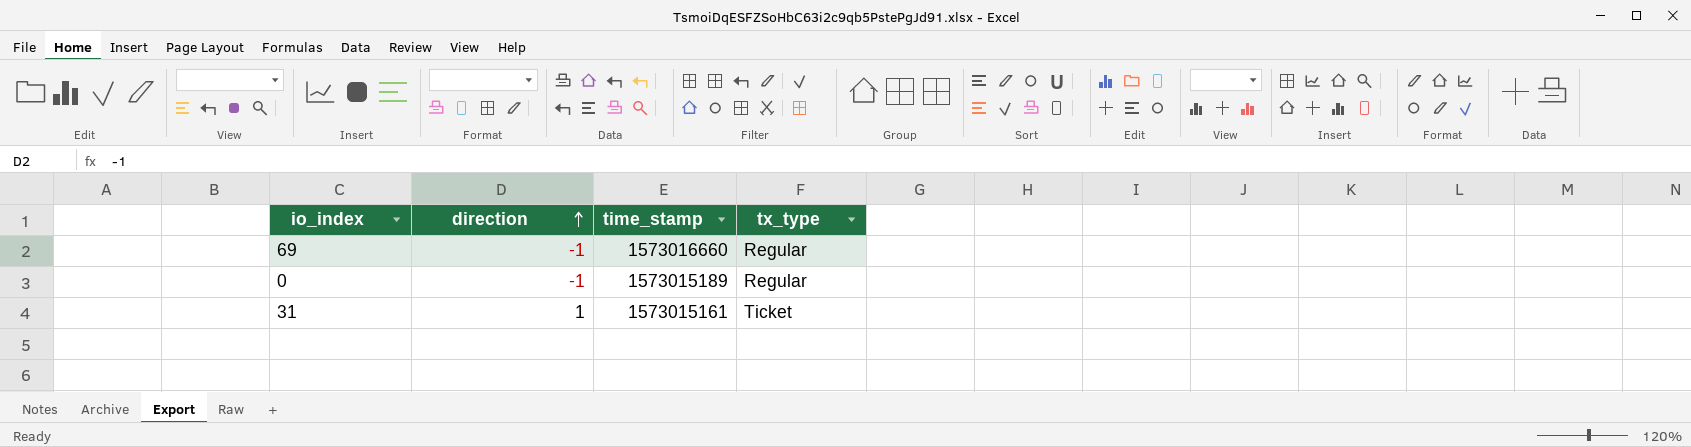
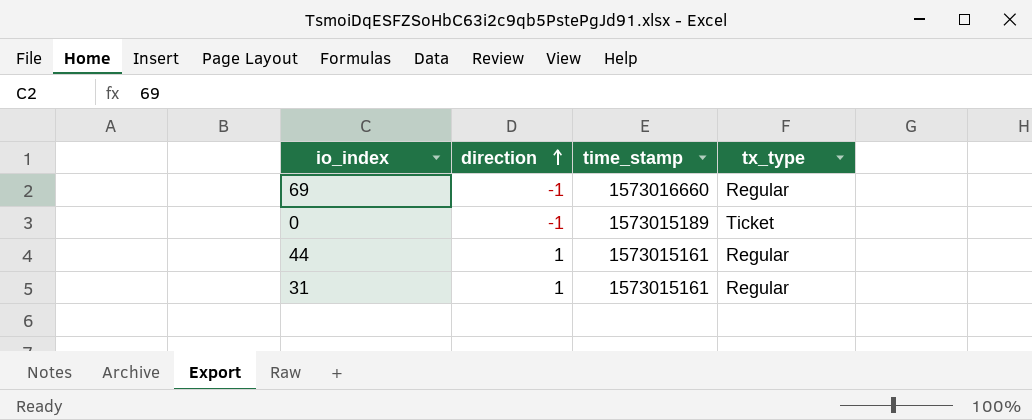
0 | tx_type: Regular -> Ticket
row 44: none -> 1 | 1573015161 | Regular
31 | tx_type: Ticket -> Regular

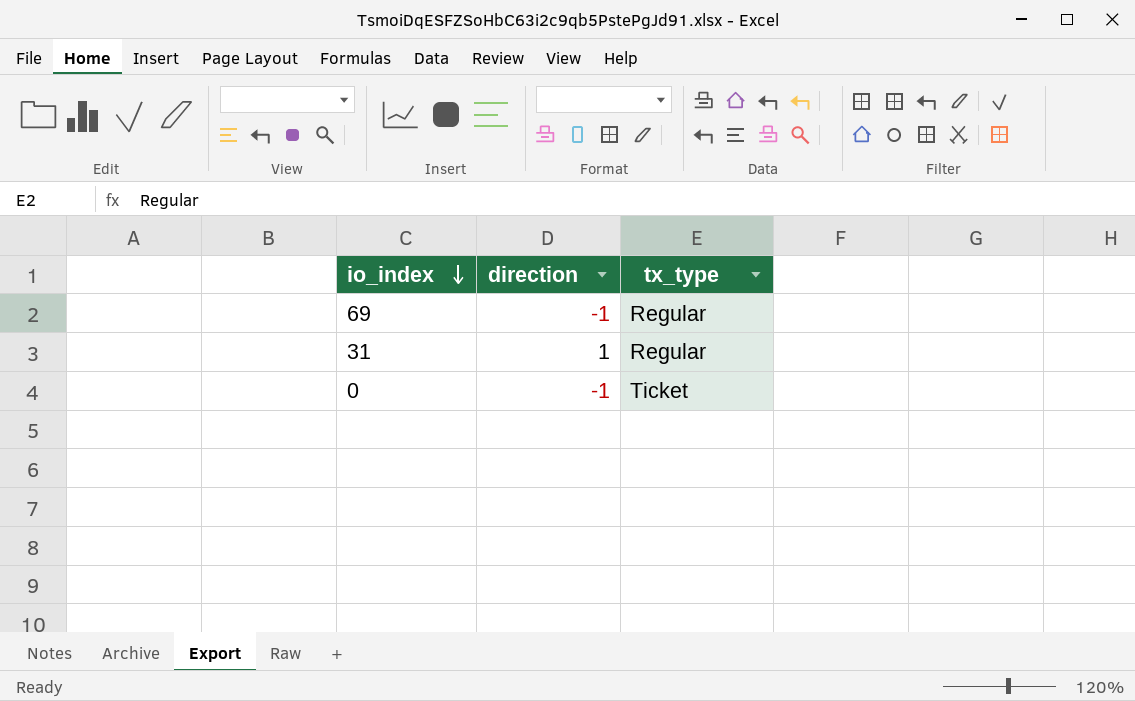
row order: direction ascending -> io_index descending
column time_stamp | position: 3 -> none
row 44: 1 | 1573015161 | Regular -> none

